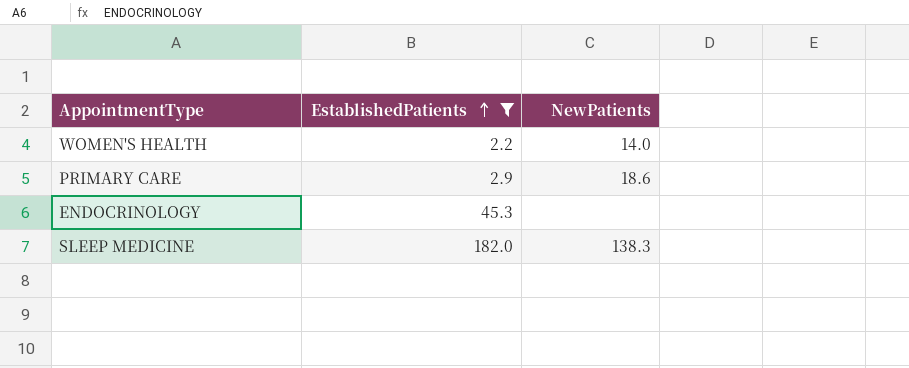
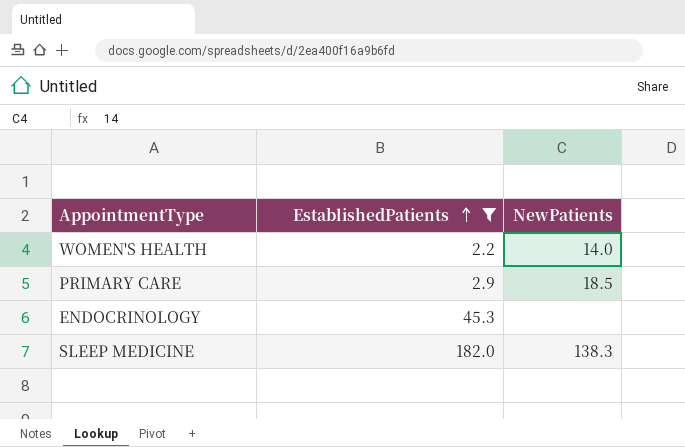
PRIMARY CARE | NewPatients: 18.6 -> 18.5

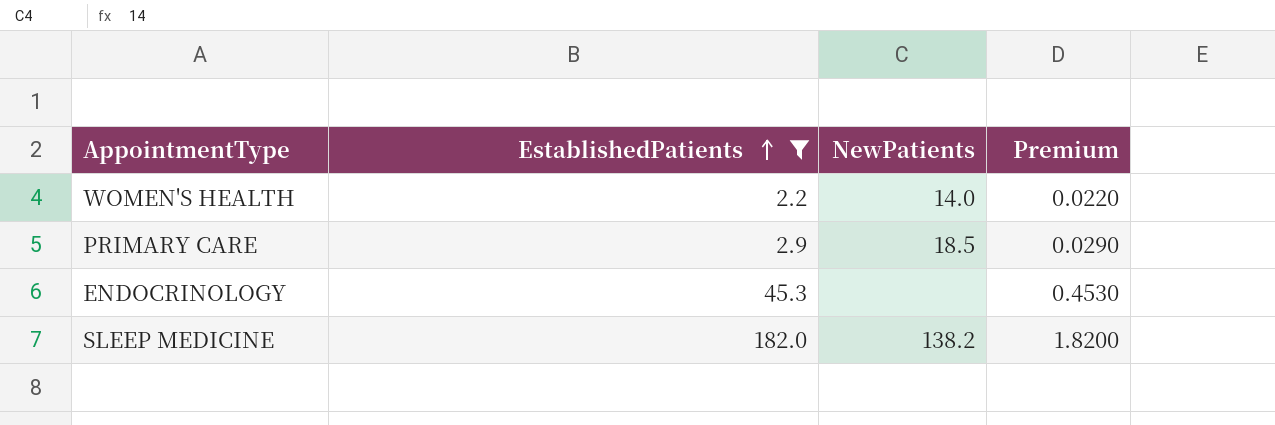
column Premium | formula: none -> [EstablishedPatients] * 0.01
SLEEP MEDICINE | NewPatients: 138.3 -> 138.2

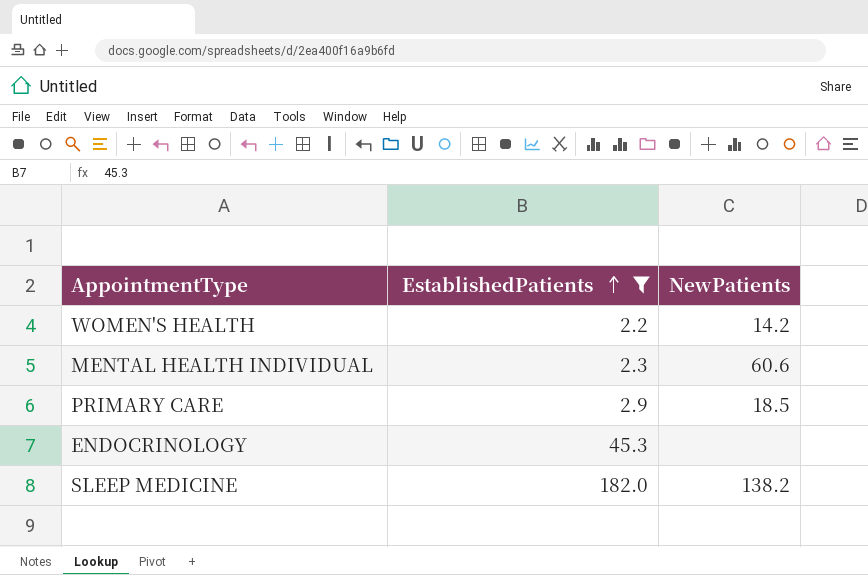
column Premium | formula: [EstablishedPatients] * 0.01 -> none
WOMEN'S HEALTH | NewPatients: 14.0 -> 14.2
row MENTAL HEALTH INDIVIDUAL: none -> 2.3 | 60.6

